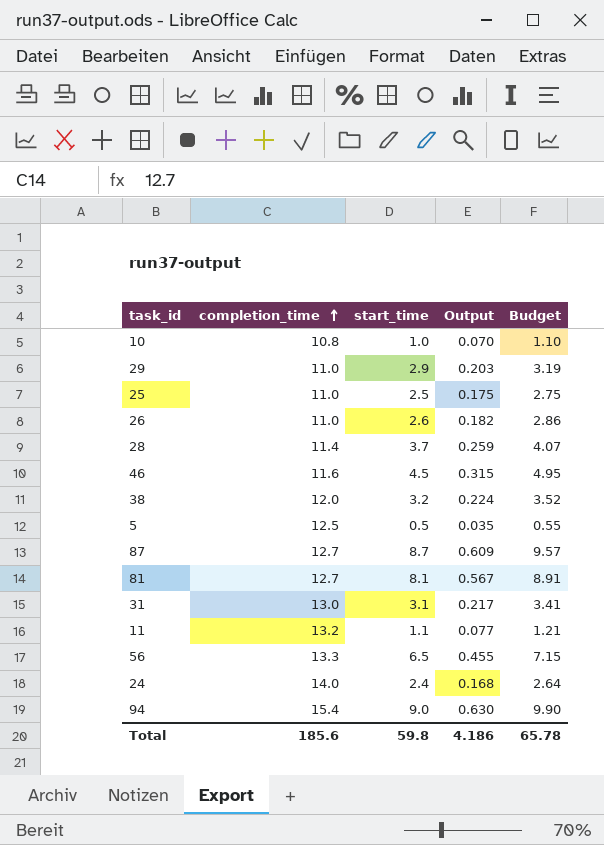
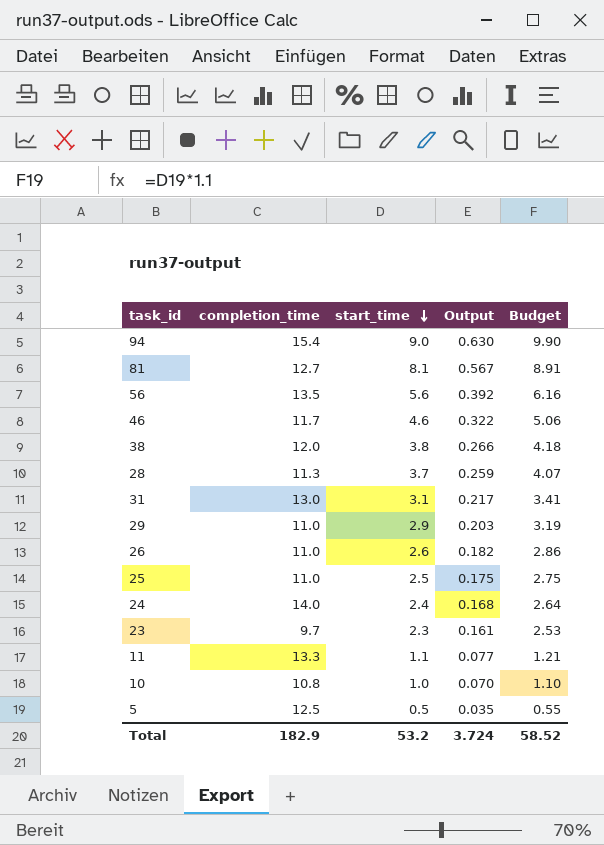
row order: completion_time ascending -> start_time descending
row 87: 12.7 | 8.7 | 0.609 | 9.57 -> none
56 | completion_time: 13.3 -> 13.5
56 | start_time: 6.5 -> 5.6
56 | Output: 0.455 -> 0.392
56 | Budget: 7.15 -> 6.16
46 | completion_time: 11.6 -> 11.7
46 | start_time: 4.5 -> 4.6
46 | Output: 0.315 -> 0.322
46 | Budget: 4.95 -> 5.06
38 | start_time: 3.2 -> 3.8
38 | Output: 0.224 -> 0.266
38 | Budget: 3.52 -> 4.18
28 | completion_time: 11.4 -> 11.3
row 23: none -> 9.7 | 2.3 | 0.161 | 2.53
11 | completion_time: 13.2 -> 13.3
Total | completion_time: 185.6 -> 182.9
Total | start_time: 59.8 -> 53.2
Total | Output: 4.186 -> 3.724
Total | Budget: 65.78 -> 58.52

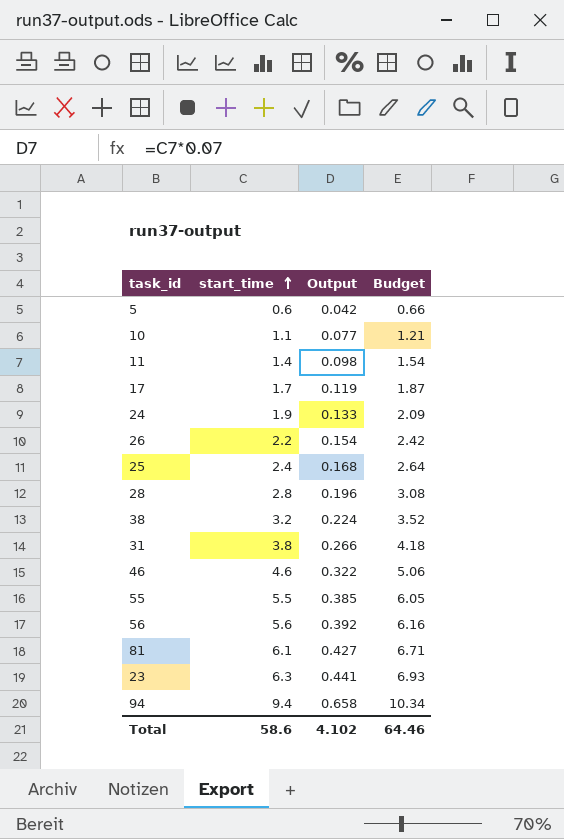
row order: start_time descending -> start_time ascending
column completion_time | position: 2 -> none
row 29: 11.0 | 2.9 | 0.203 | 3.19 -> none
5 | start_time: 0.5 -> 0.6
5 | Output: 0.035 -> 0.042
5 | Budget: 0.55 -> 0.66
10 | start_time: 1.0 -> 1.1
10 | Output: 0.070 -> 0.077
10 | Budget: 1.10 -> 1.21
11 | start_time: 1.1 -> 1.4
11 | Output: 0.077 -> 0.098
11 | Budget: 1.21 -> 1.54
row 17: none -> 1.7 | 0.119 | 1.87
24 | start_time: 2.4 -> 1.9
24 | Output: 0.168 -> 0.133
24 | Budget: 2.64 -> 2.09
26 | start_time: 2.6 -> 2.2
26 | Output: 0.182 -> 0.154
26 | Budget: 2.86 -> 2.42
25 | start_time: 2.5 -> 2.4
25 | Output: 0.175 -> 0.168
25 | Budget: 2.75 -> 2.64
28 | start_time: 3.7 -> 2.8
28 | Output: 0.259 -> 0.196
28 | Budget: 4.07 -> 3.08
38 | start_time: 3.8 -> 3.2
38 | Output: 0.266 -> 0.224
38 | Budget: 4.18 -> 3.52
31 | start_time: 3.1 -> 3.8
31 | Output: 0.217 -> 0.266
31 | Budget: 3.41 -> 4.18
row 55: none -> 5.5 | 0.385 | 6.05
81 | start_time: 8.1 -> 6.1
81 | Output: 0.567 -> 0.427
81 | Budget: 8.91 -> 6.71
23 | start_time: 2.3 -> 6.3
23 | Output: 0.161 -> 0.441
23 | Budget: 2.53 -> 6.93
94 | start_time: 9.0 -> 9.4
94 | Output: 0.630 -> 0.658
94 | Budget: 9.90 -> 10.34
Total | start_time: 53.2 -> 58.6
Total | Output: 3.724 -> 4.102
Total | Budget: 58.52 -> 64.46

